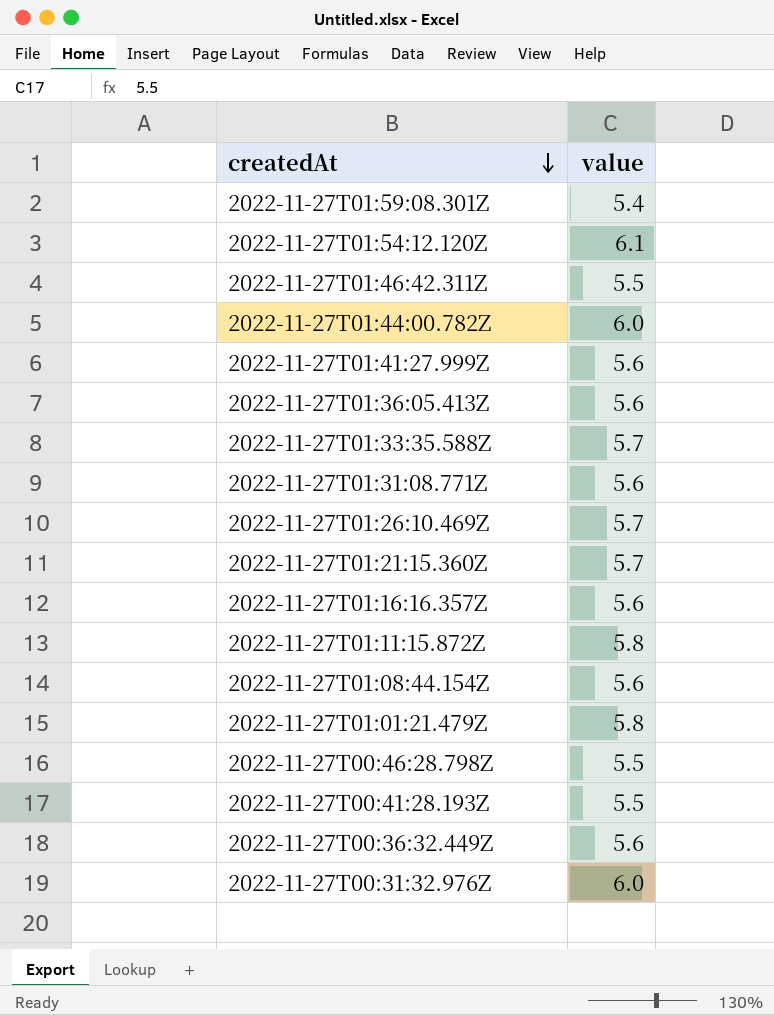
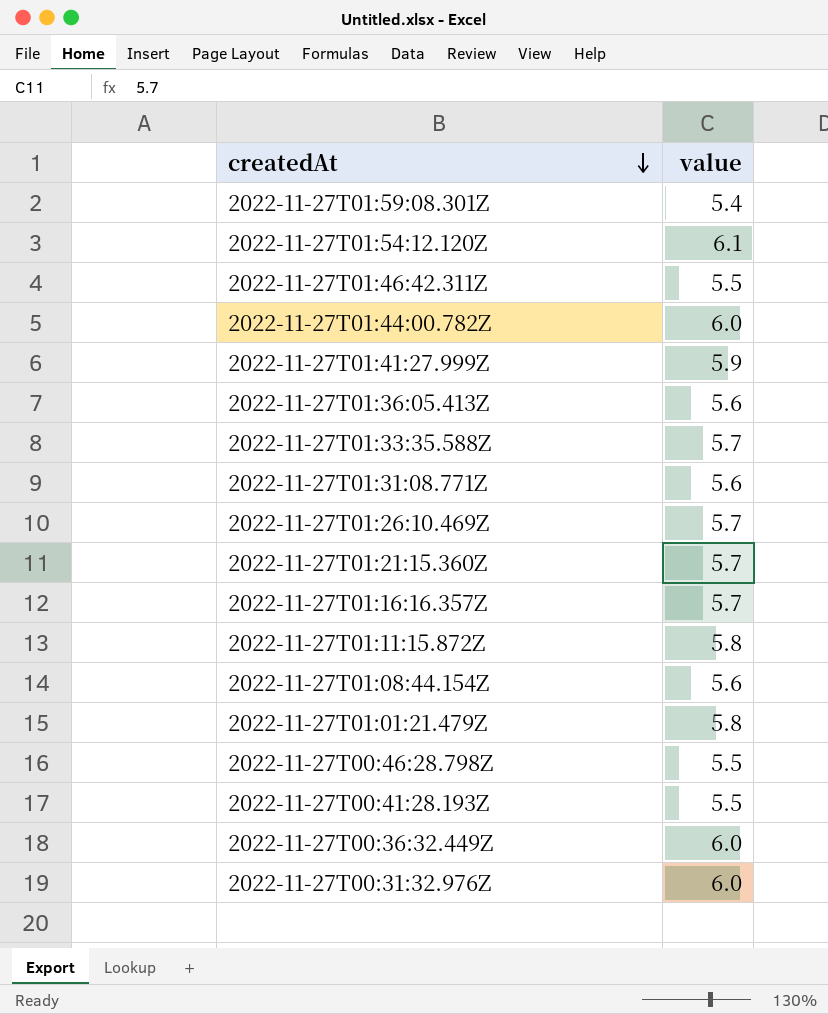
2022-11-27T01:41:27.999Z | value: 5.6 -> 5.9
2022-11-27T01:16:16.357Z | value: 5.6 -> 5.7
2022-11-27T00:36:32.449Z | value: 5.6 -> 6.0

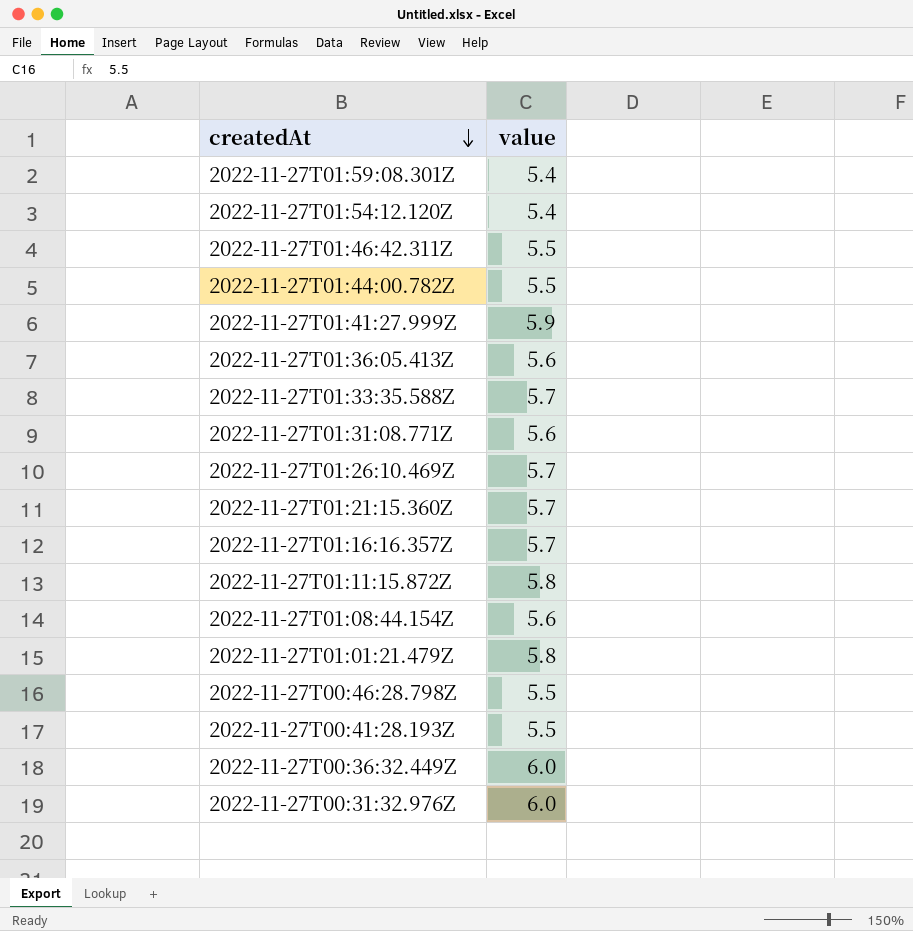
2022-11-27T01:54:12.120Z | value: 6.1 -> 5.4
2022-11-27T01:44:00.782Z | value: 6.0 -> 5.5

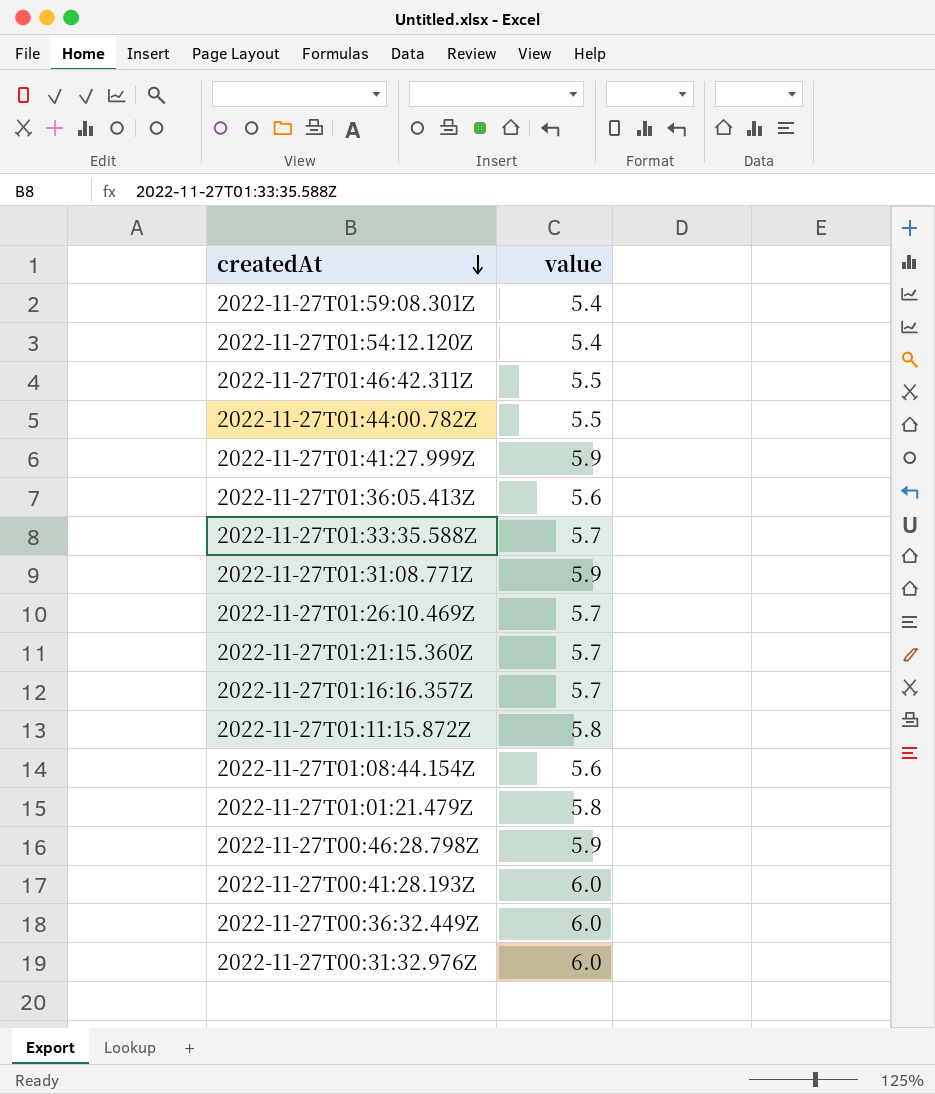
2022-11-27T01:31:08.771Z | value: 5.6 -> 5.9
2022-11-27T00:46:28.798Z | value: 5.5 -> 5.9
2022-11-27T00:41:28.193Z | value: 5.5 -> 6.0

